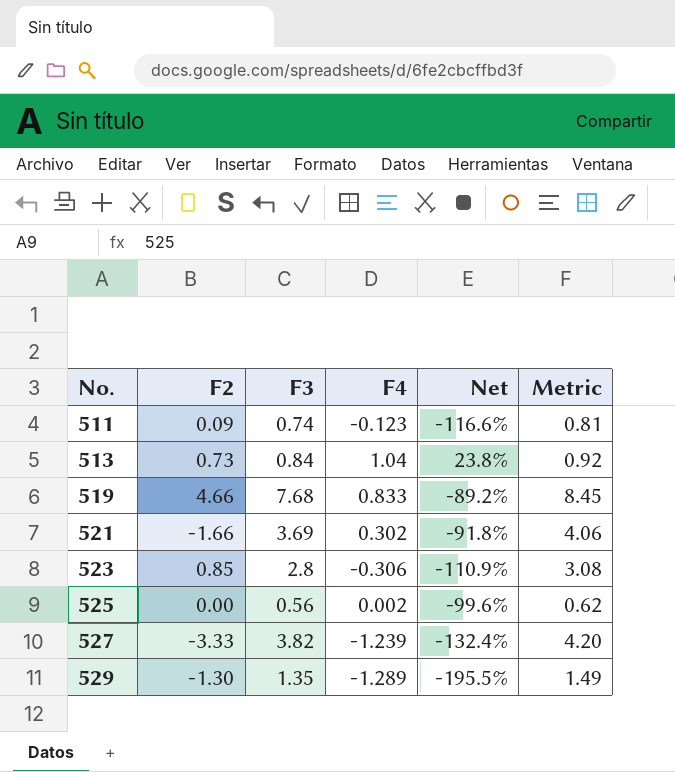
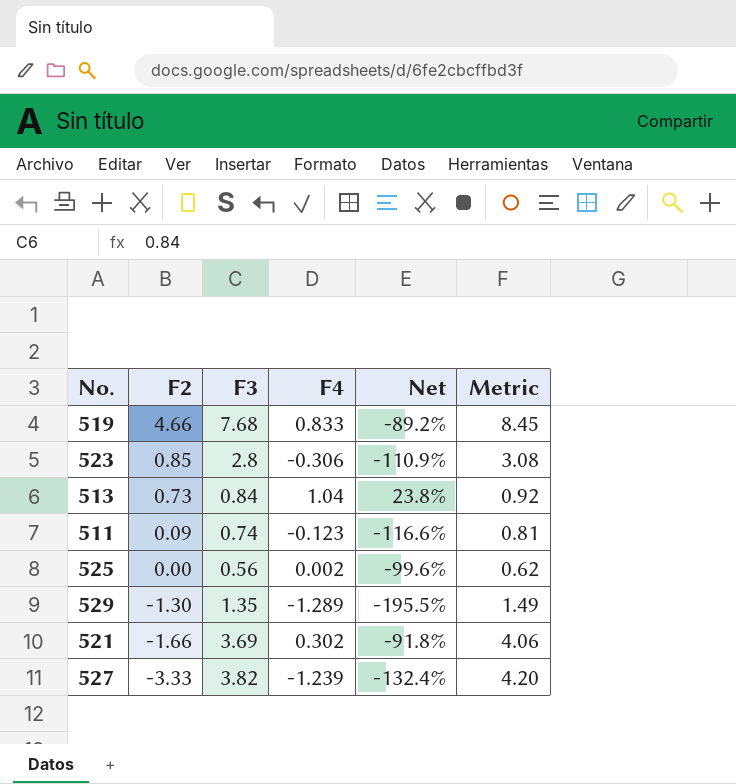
row order: No. ascending -> F2 descending

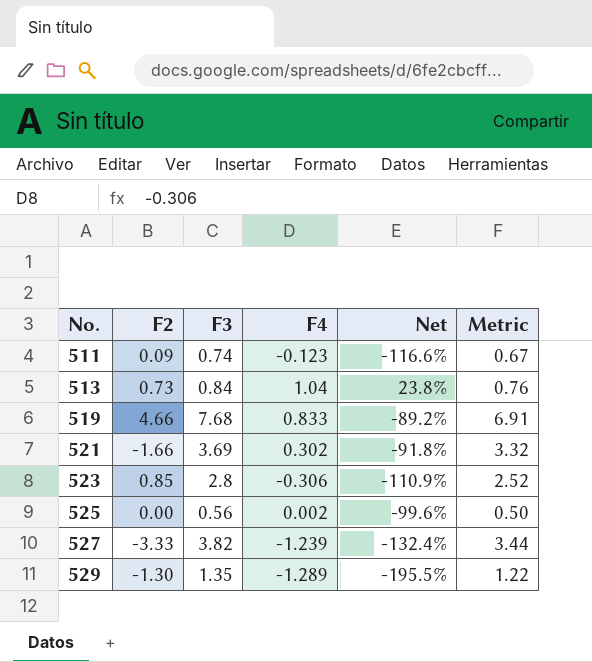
row order: F2 descending -> No. ascending
column Metric | formula: [F3] * 1.1 -> [F3] * 0.9

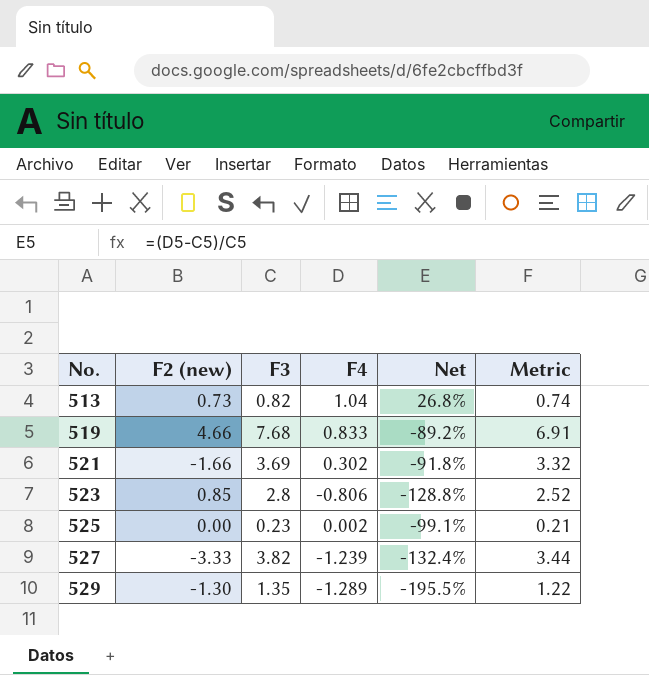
column name: F2 -> F2 (new)
row 511: 0.09 | 0.74 | -0.123 | -116.6% | 0.67 -> none
513 | F3: 0.84 -> 0.82
513 | Net: 23.8% -> 26.8%
513 | Metric: 0.76 -> 0.74
523 | F4: -0.306 -> -0.806
523 | Net: -110.9% -> -128.8%
525 | F3: 0.56 -> 0.23
525 | Net: -99.6% -> -99.1%
525 | Metric: 0.50 -> 0.21

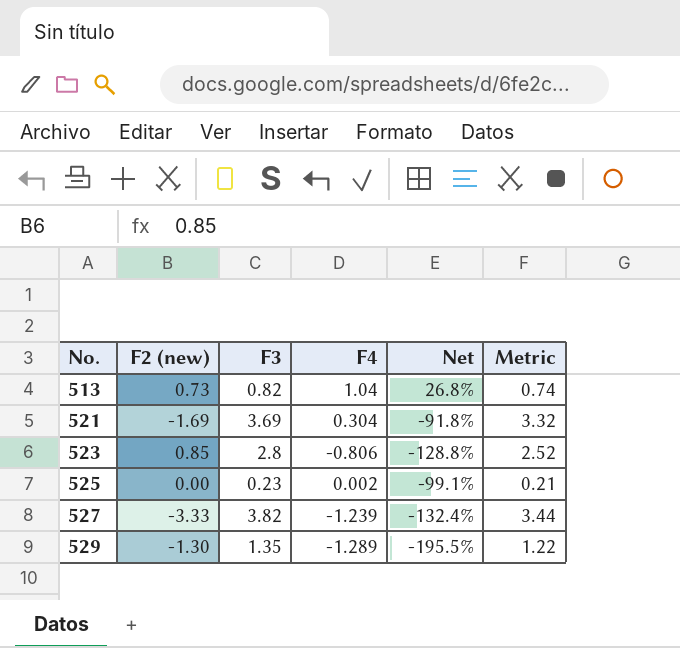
row 519: 4.66 | 7.68 | 0.833 | -89.2% | 6.91 -> none
521 | F2 (new): -1.66 -> -1.69
521 | F4: 0.302 -> 0.304

